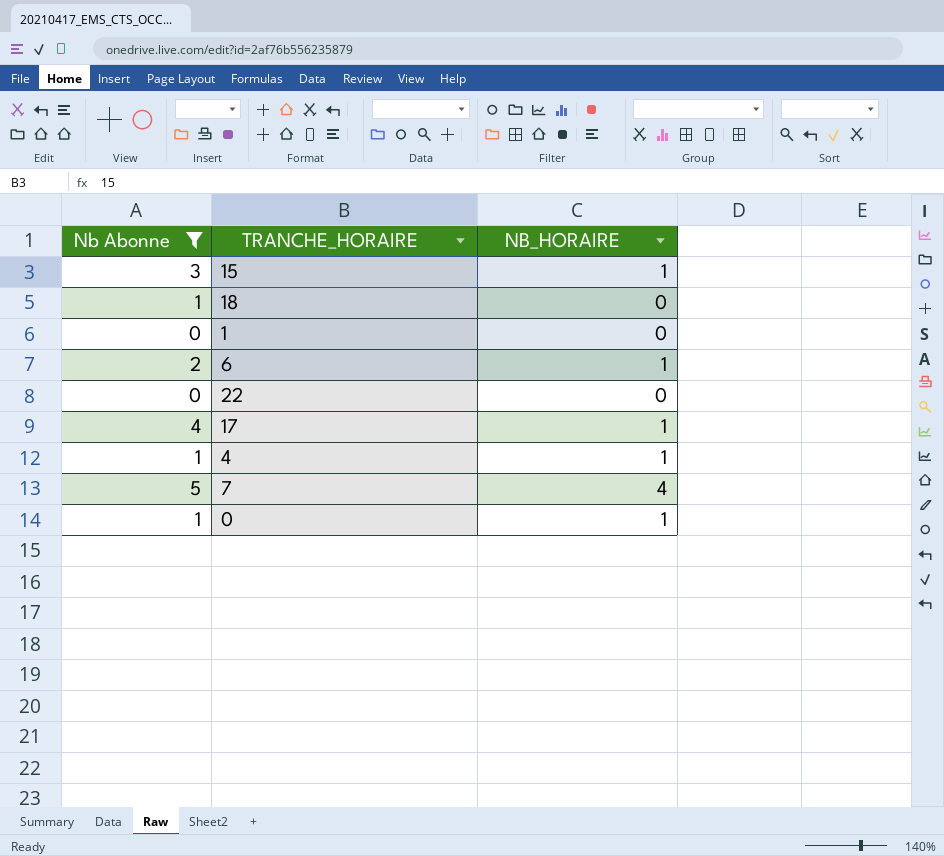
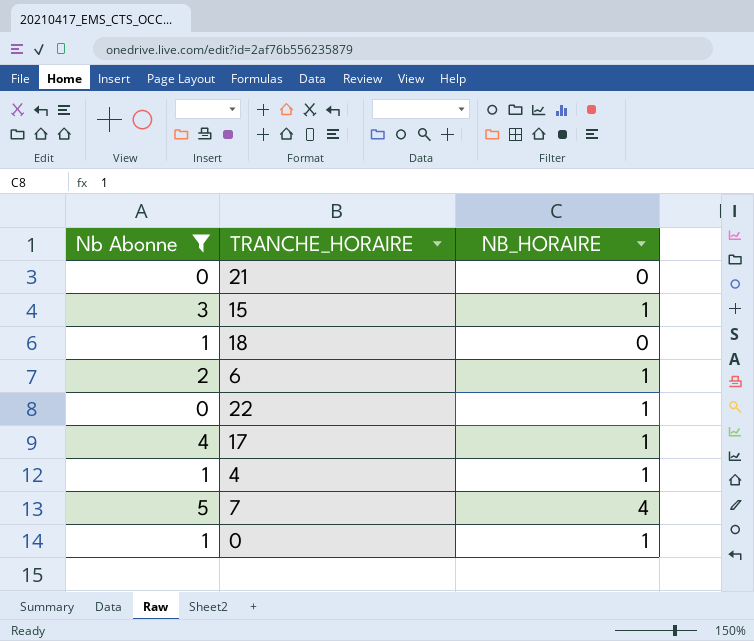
row 1: 0 | 0 -> none
row 21: none -> 0 | 0
22 | NB_HORAIRE: 0 -> 1

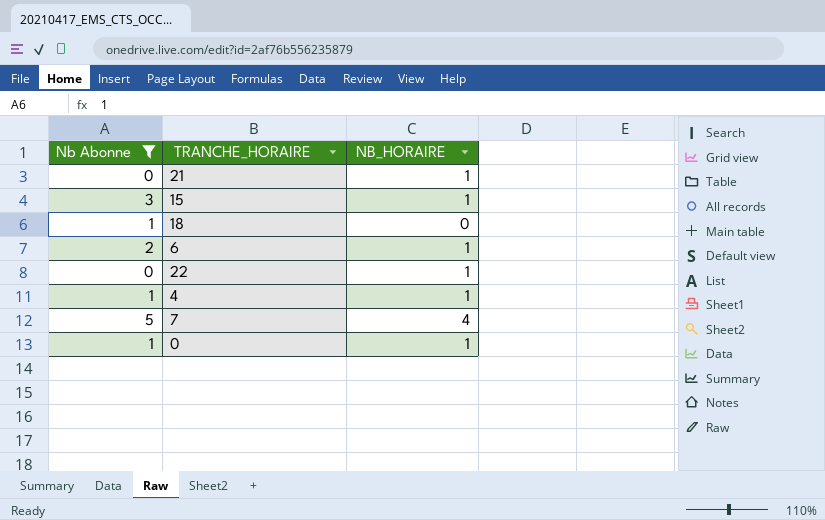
row 17: 4 | 1 -> none
21 | NB_HORAIRE: 0 -> 1

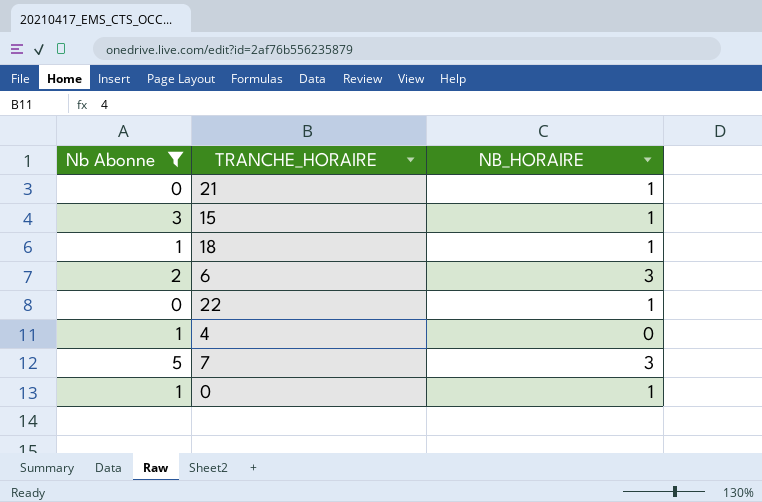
18 | NB_HORAIRE: 0 -> 1
6 | NB_HORAIRE: 1 -> 3
4 | NB_HORAIRE: 1 -> 0
7 | NB_HORAIRE: 4 -> 3

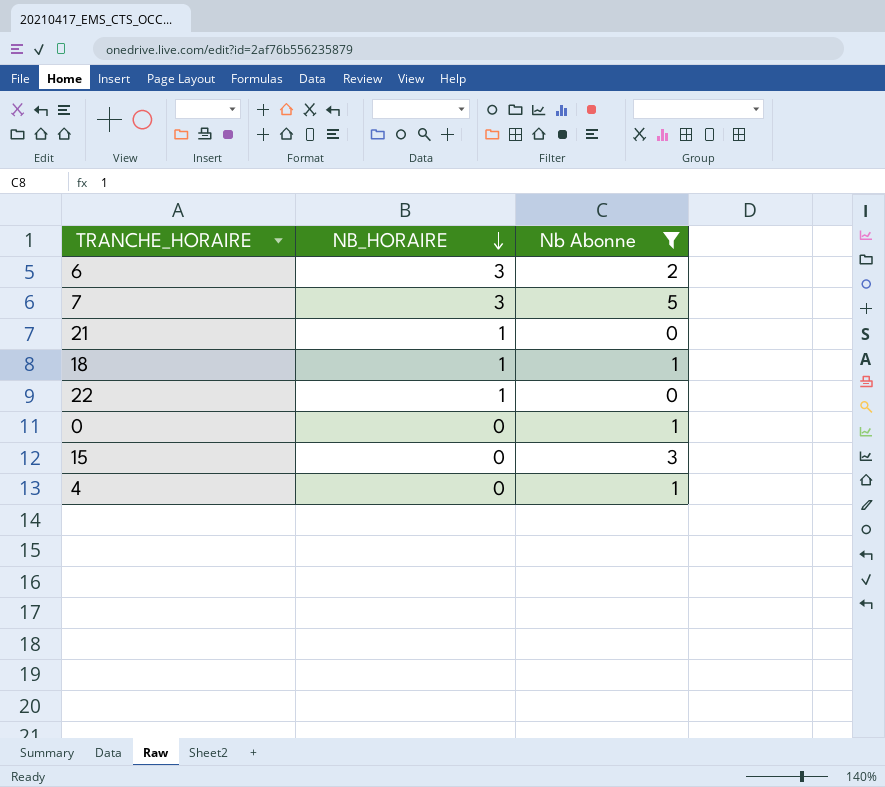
row order: none -> NB_HORAIRE descending
column Nb Abonne | position: 1 -> 3
0 | NB_HORAIRE: 1 -> 0
15 | NB_HORAIRE: 1 -> 0

